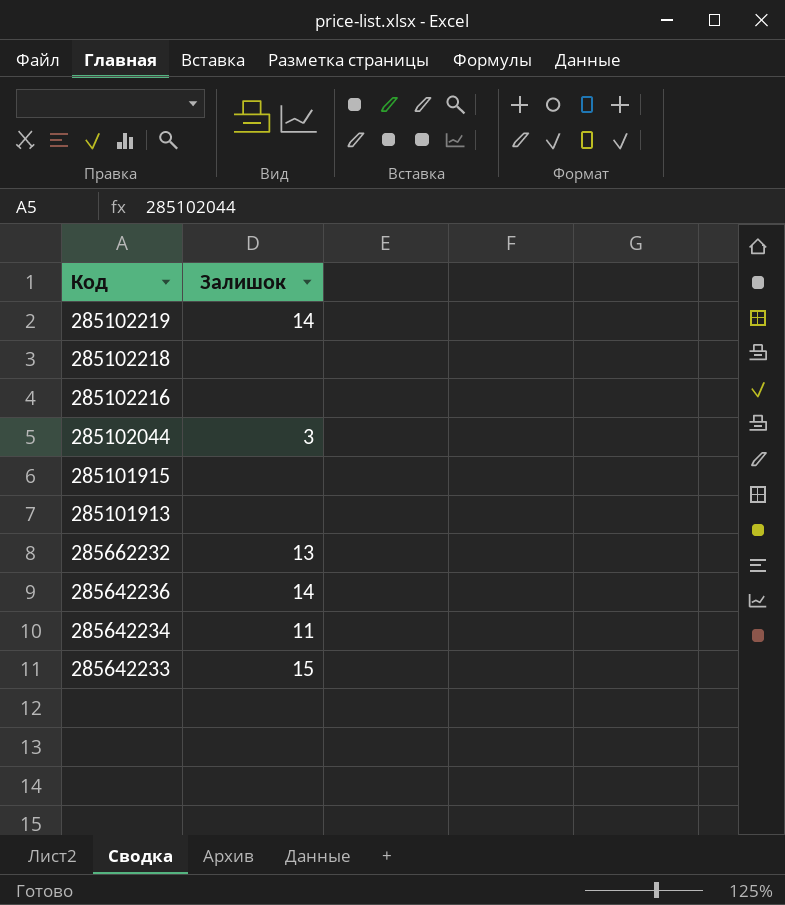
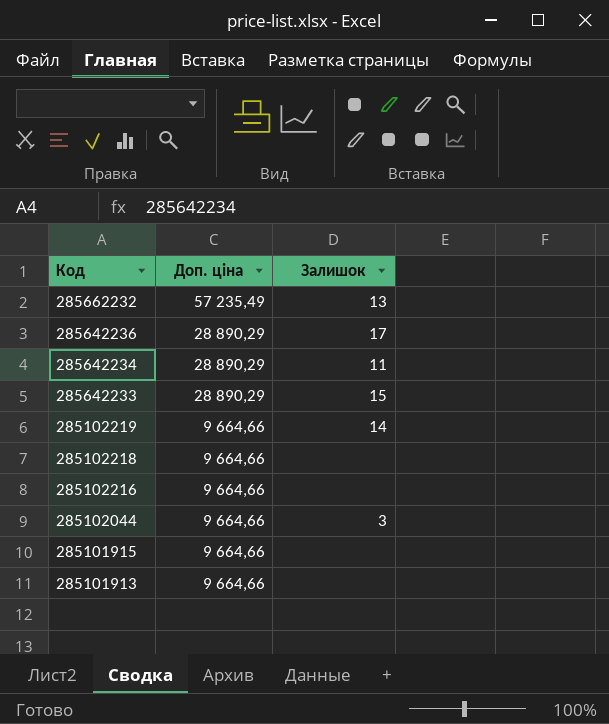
row order: none -> Код descending
column Доп. ціна | position: none -> 2
285642236 | Залишок: 14 -> 17

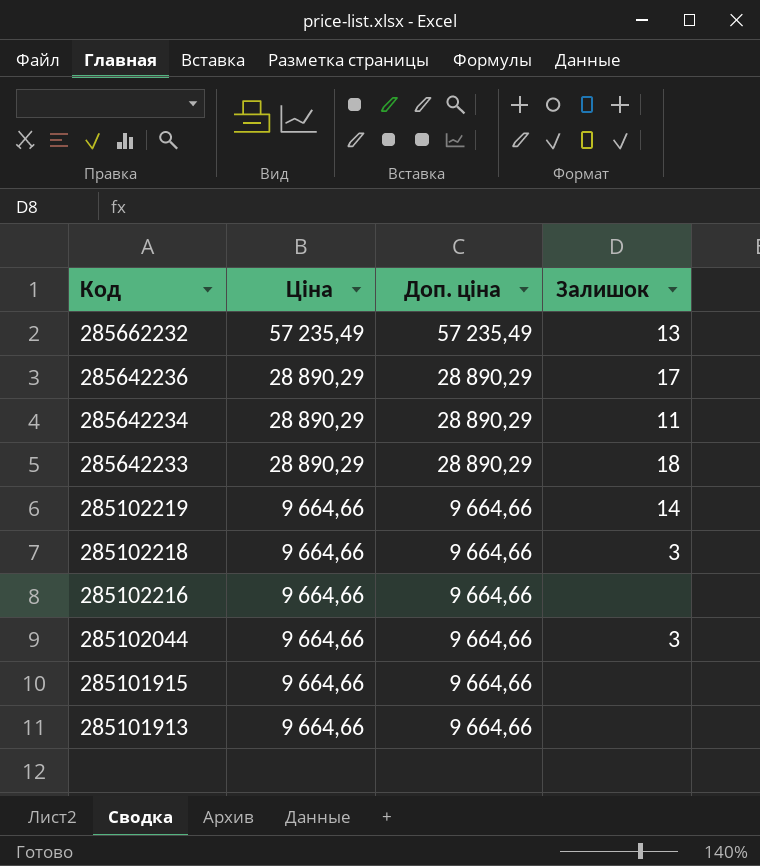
column Ціна | position: none -> 2
285642233 | Залишок: 15 -> 18
285102218 | Залишок: none -> 3

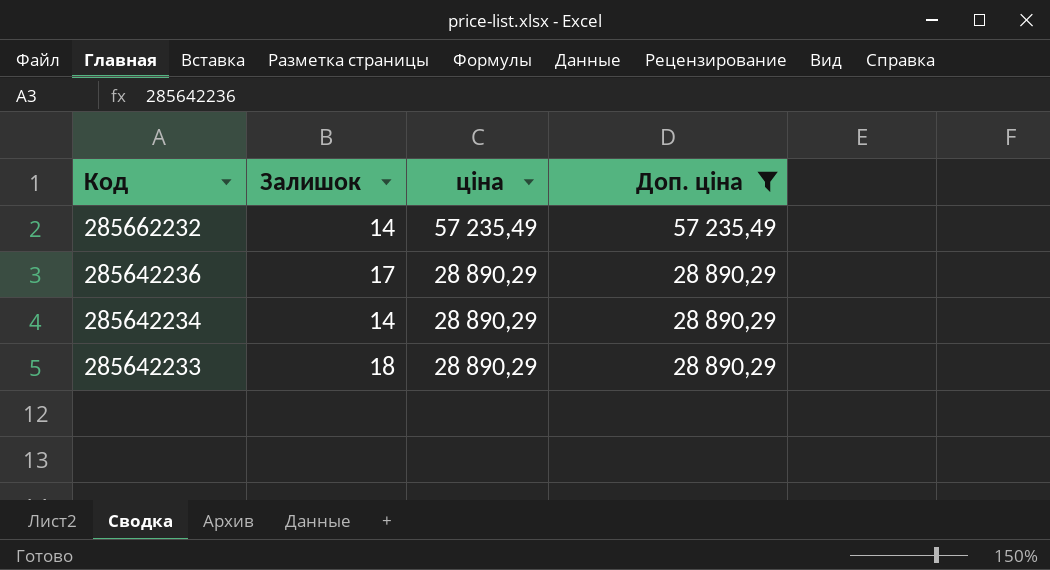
filter: none -> Доп. ціна != 9 664,66
column Залишок | position: 4 -> 2
column name: Ціна -> ціна
285662232 | Залишок: 13 -> 14
285642234 | Залишок: 11 -> 14

